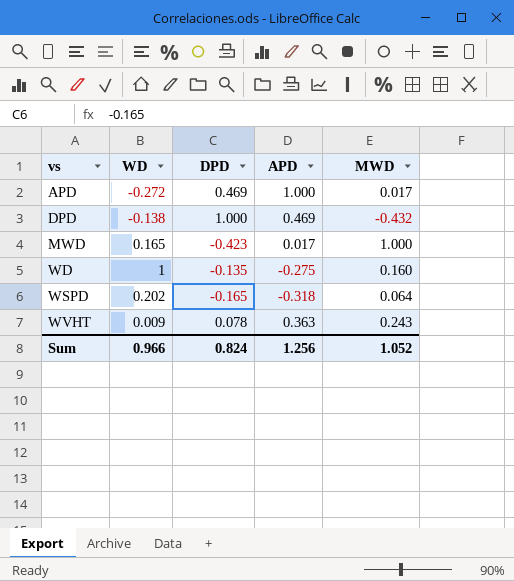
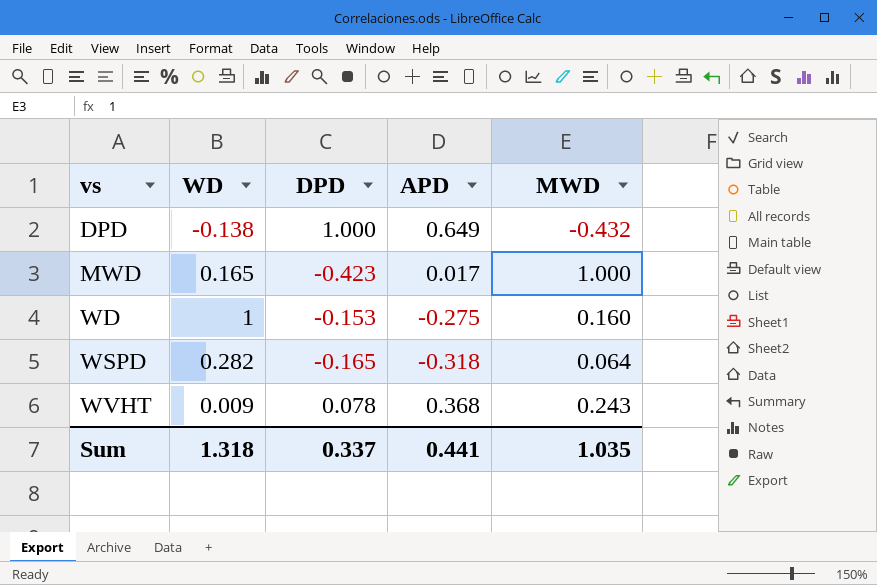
row APD: -0.272 | 0.469 | 1.000 | 0.017 -> none
DPD | APD: 0.469 -> 0.649
WD | DPD: -0.135 -> -0.153
WSPD | WD: 0.202 -> 0.282
WVHT | APD: 0.363 -> 0.368
Sum | WD: 0.966 -> 1.318
Sum | DPD: 0.824 -> 0.337
Sum | APD: 1.256 -> 0.441
Sum | MWD: 1.052 -> 1.035

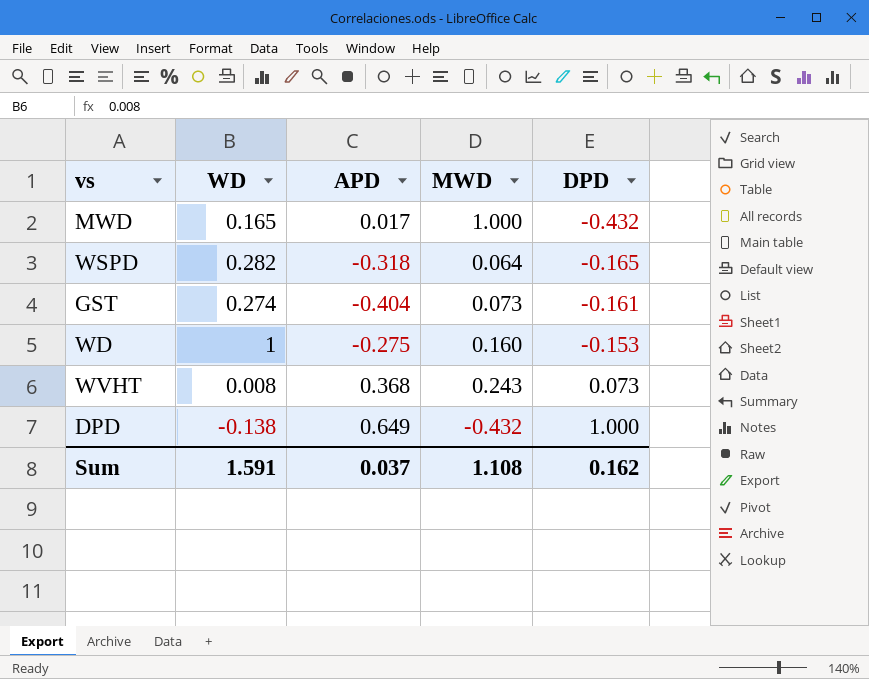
row order: vs ascending -> DPD ascending
column DPD | position: 3 -> 5
MWD | DPD: -0.423 -> -0.432
row GST: none -> 0.274 | -0.404 | 0.073 | -0.161
WVHT | WD: 0.009 -> 0.008
WVHT | DPD: 0.078 -> 0.073
Sum | WD: 1.318 -> 1.591
Sum | APD: 0.441 -> 0.037
Sum | MWD: 1.035 -> 1.108
Sum | DPD: 0.337 -> 0.162

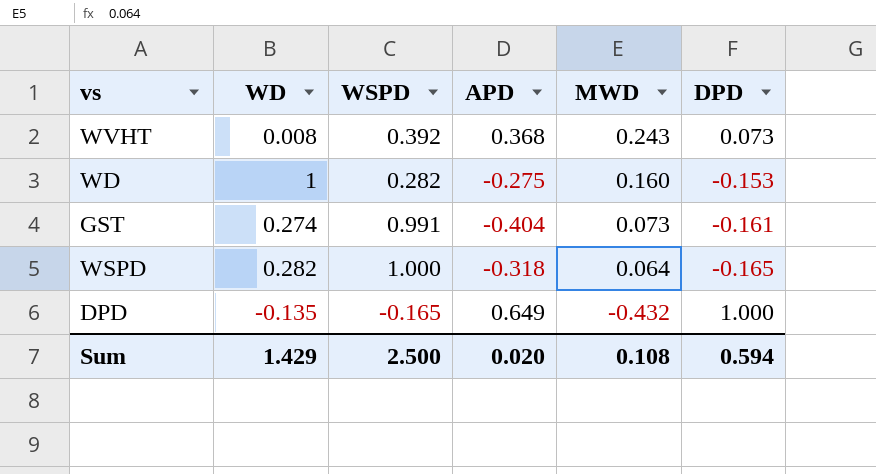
row order: DPD ascending -> MWD descending
column WSPD | position: none -> 3
row MWD: 0.165 | 0.017 | 1.000 | -0.432 -> none
DPD | WD: -0.138 -> -0.135
Sum | WD: 1.591 -> 1.429
Sum | APD: 0.037 -> 0.020
Sum | MWD: 1.108 -> 0.108
Sum | DPD: 0.162 -> 0.594

